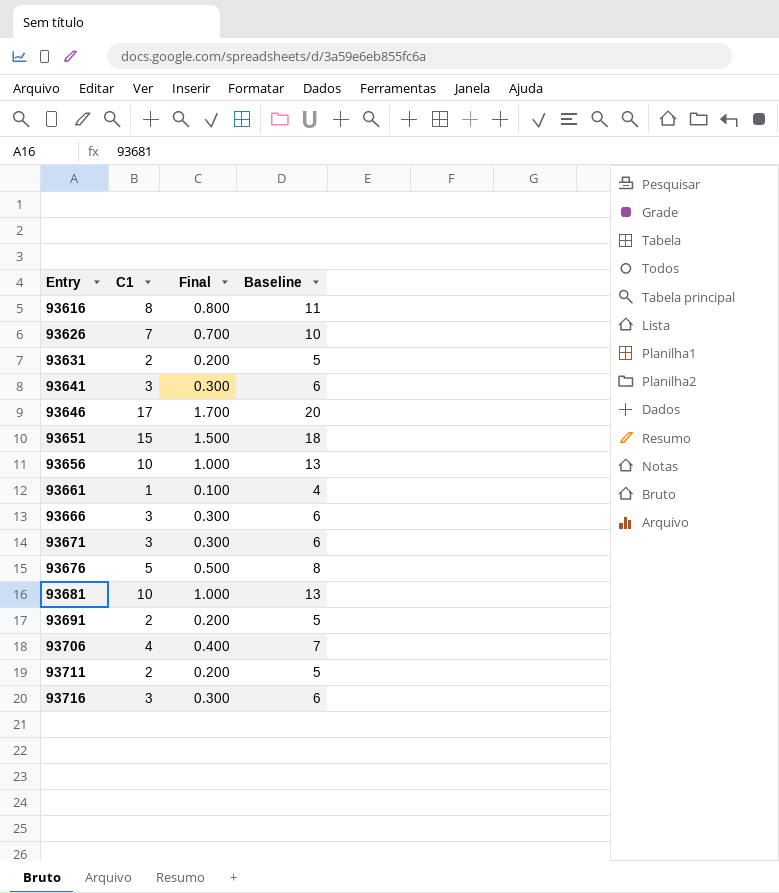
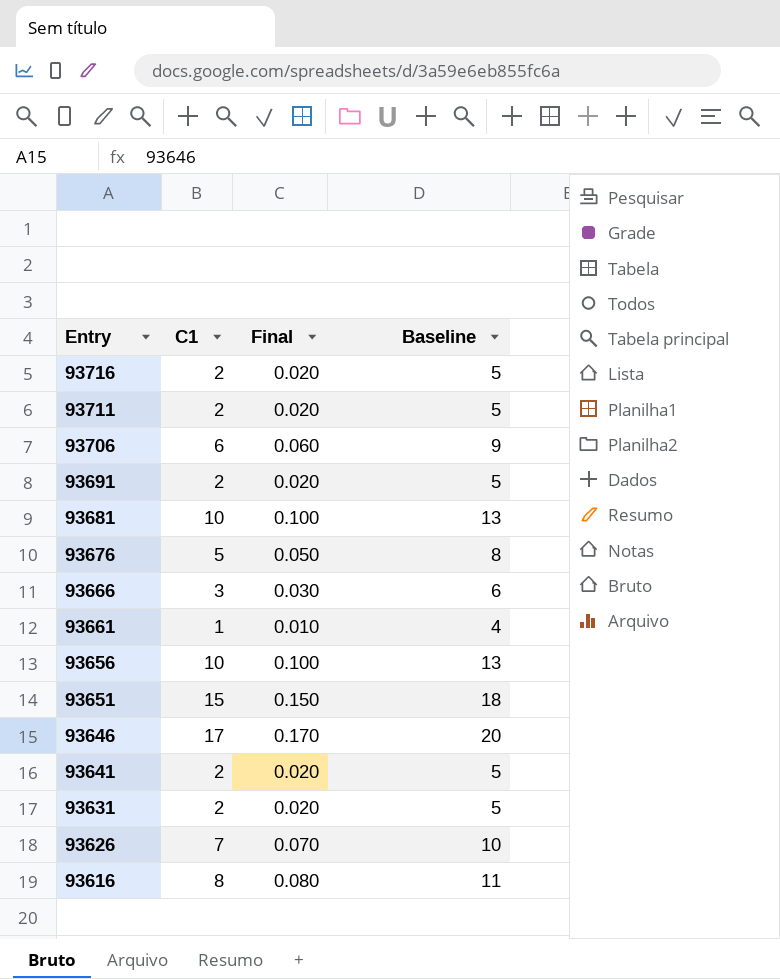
row order: Entry ascending -> Entry descending
column Final | formula: [C1] * 0.1 -> [C1] * 0.01
row 93671: 3 | 0.300 | 6 -> none
93716 | C1: 3 -> 2
93716 | Baseline: 6 -> 5
93706 | C1: 4 -> 6
93706 | Baseline: 7 -> 9
93641 | C1: 3 -> 2
93641 | Baseline: 6 -> 5

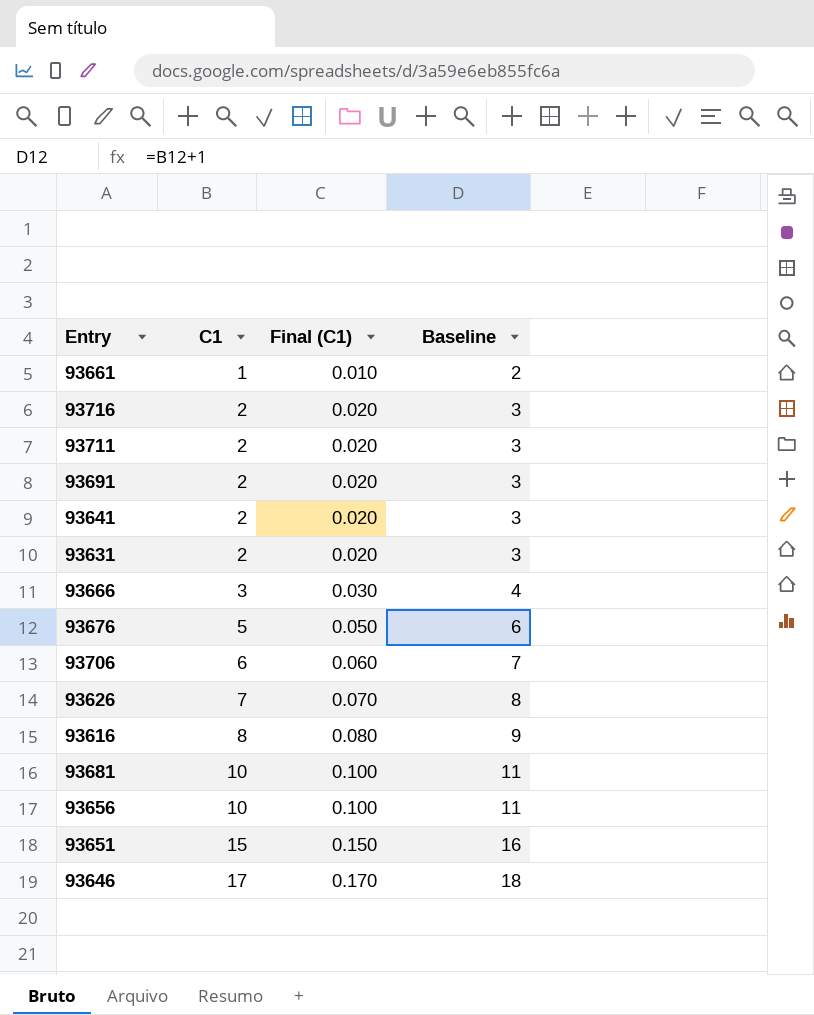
row order: Entry descending -> C1 ascending
column name: Final -> Final (C1)
column Baseline | formula: [C1] + 3 -> [C1] + 1

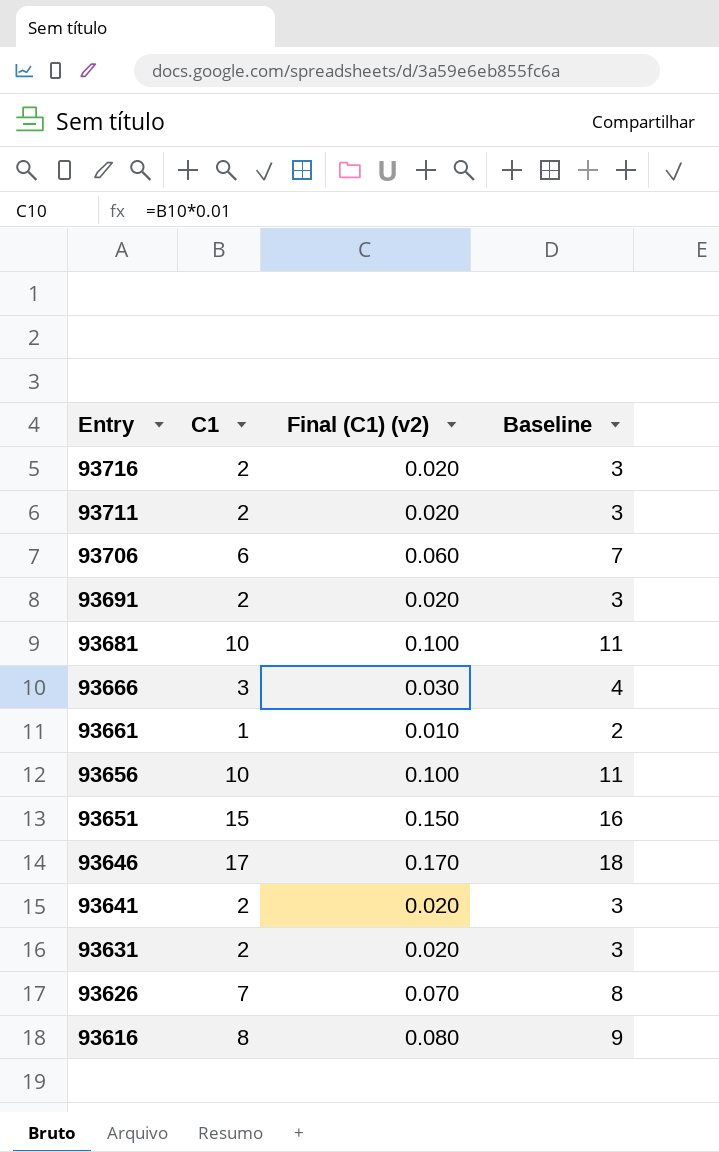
row order: C1 ascending -> Entry descending
column name: Final (C1) -> Final (C1) (v2)
row 93676: 5 | 0.050 | 6 -> none

